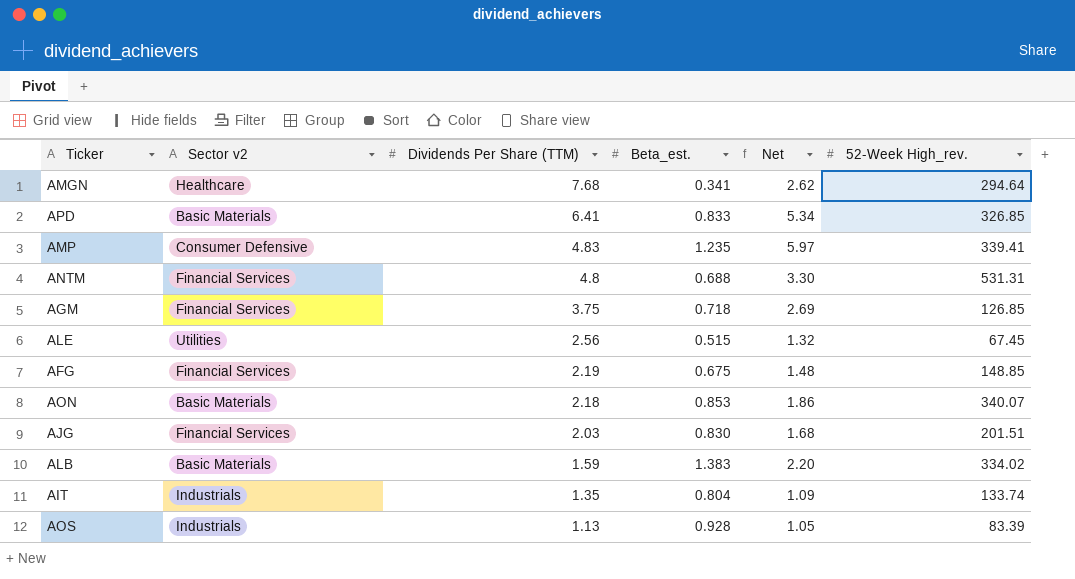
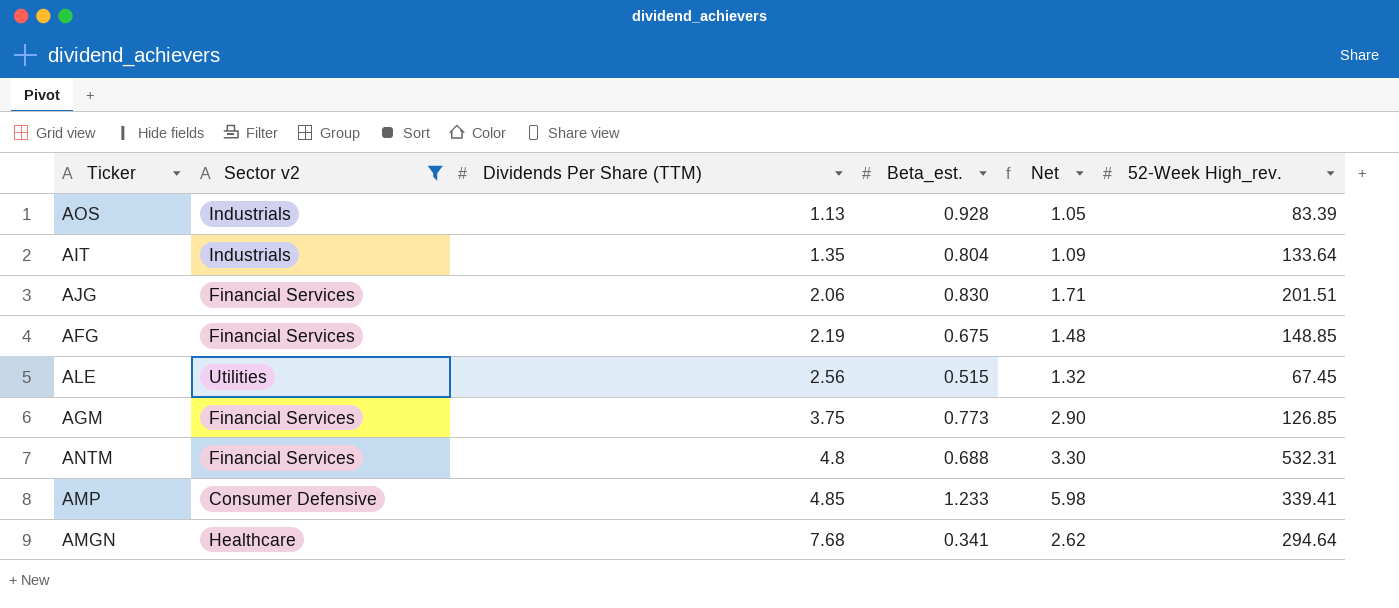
filter: none -> Sector v2 != Basic Materials
row order: Dividends Per Share (TTM) descending -> Dividends Per Share (TTM) ascending
AIT | 52-Week High_rev.: 133.74 -> 133.64
AJG | Dividends Per Share (TTM): 2.03 -> 2.06
AJG | Net: 1.68 -> 1.71
AGM | Beta_est.: 0.718 -> 0.773
AGM | Net: 2.69 -> 2.90
ANTM | 52-Week High_rev.: 531.31 -> 532.31
AMP | Dividends Per Share (TTM): 4.83 -> 4.85
AMP | Beta_est.: 1.235 -> 1.233
AMP | Net: 5.97 -> 5.98

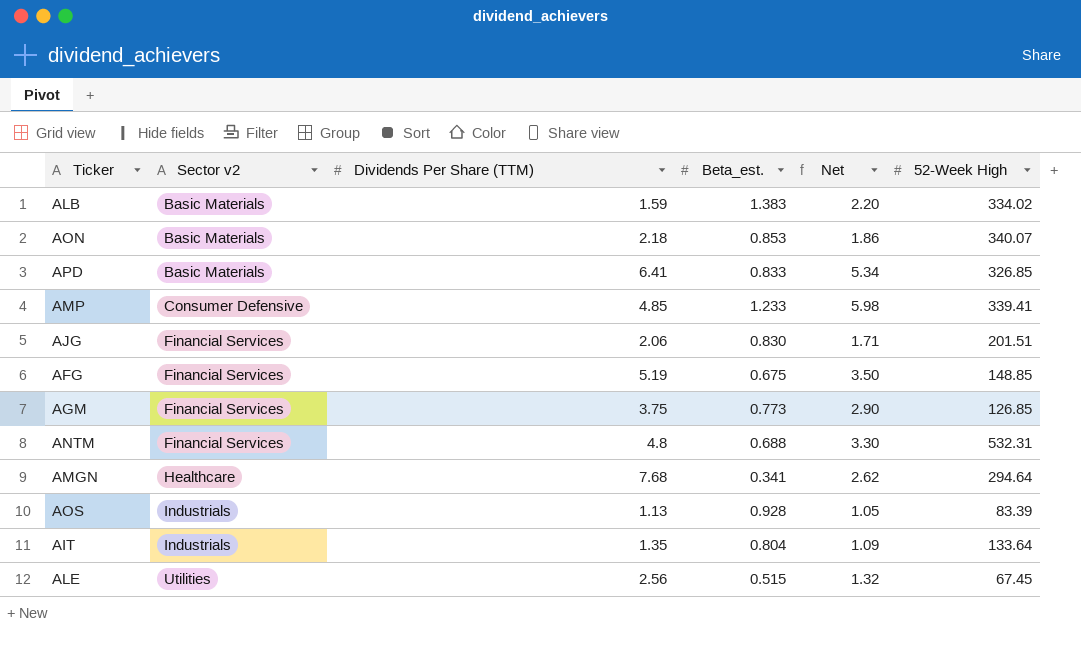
filter: Sector v2 != Basic Materials -> none
row order: Dividends Per Share (TTM) ascending -> Sector v2 ascending
column name: 52-Week High_rev. -> 52-Week High
AFG | Dividends Per Share (TTM): 2.19 -> 5.19
AFG | Net: 1.48 -> 3.50

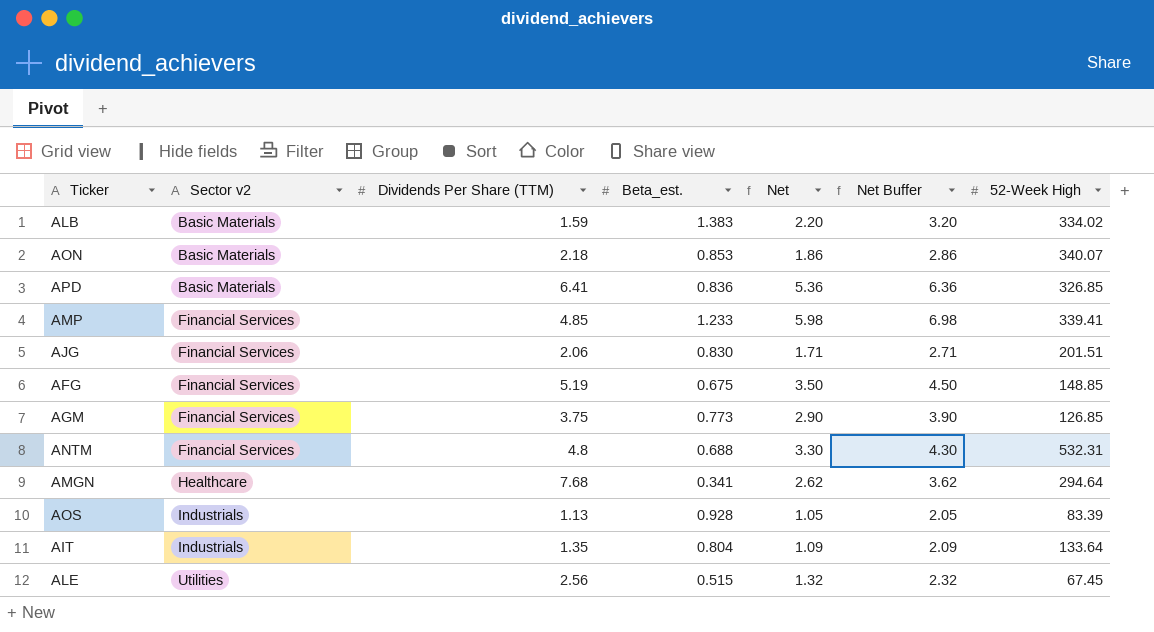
column Net Buffer | formula: none -> [Net] + 1
APD | Beta_est.: 0.833 -> 0.836
APD | Net: 5.34 -> 5.36
AMP | Sector v2: Consumer Defensive -> Financial Services

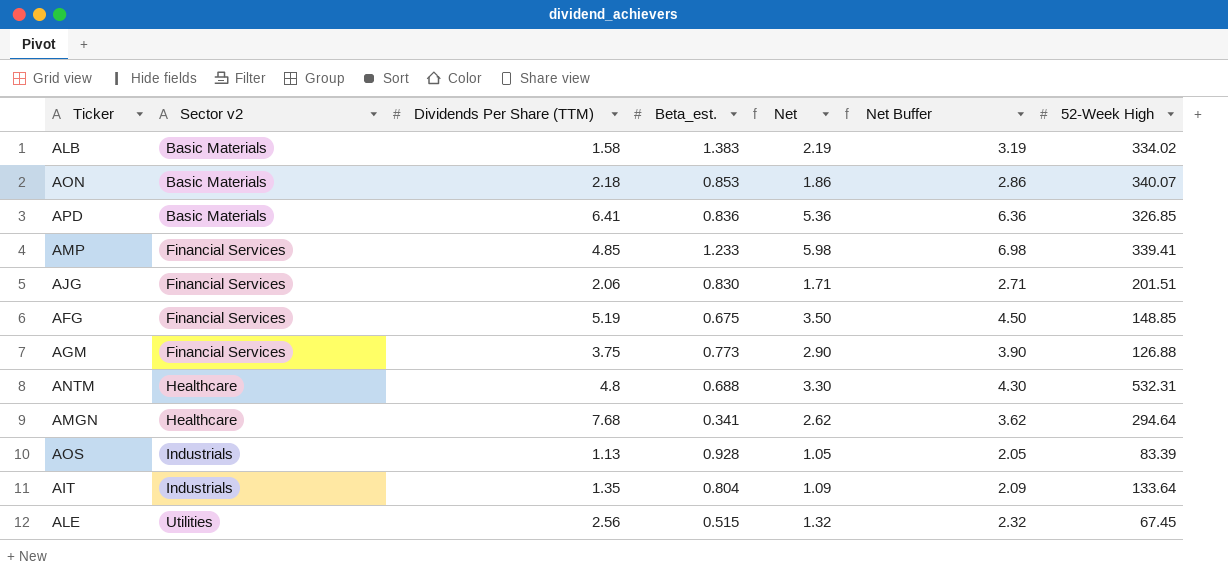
ALB | Dividends Per Share (TTM): 1.59 -> 1.58
ALB | Net: 2.20 -> 2.19
ALB | Net Buffer: 3.20 -> 3.19
AGM | 52-Week High: 126.85 -> 126.88
ANTM | Sector v2: Financial Services -> Healthcare

